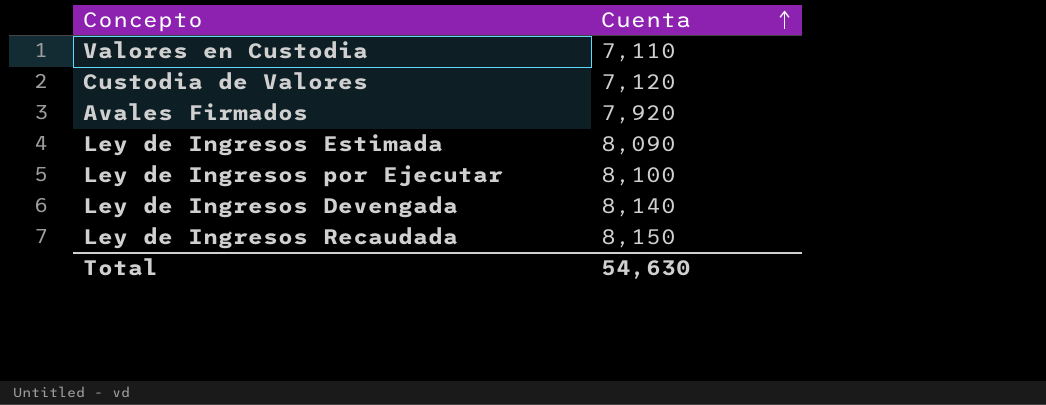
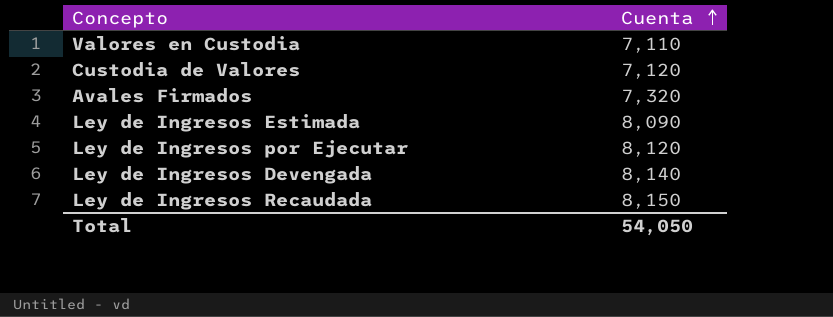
Avales Firmados | Cuenta: 7,920 -> 7,320
Ley de Ingresos por Ejecutar | Cuenta: 8,100 -> 8,120
Total | Cuenta: 54,630 -> 54,050

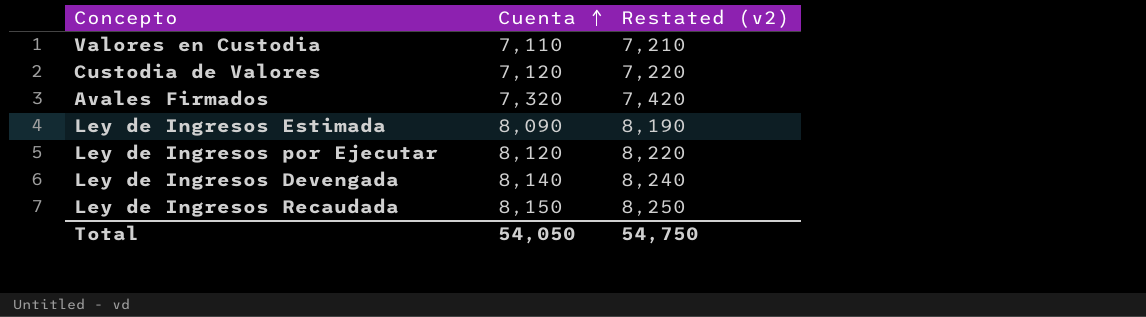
column Restated (v2) | formula: none -> [Cuenta] + 100

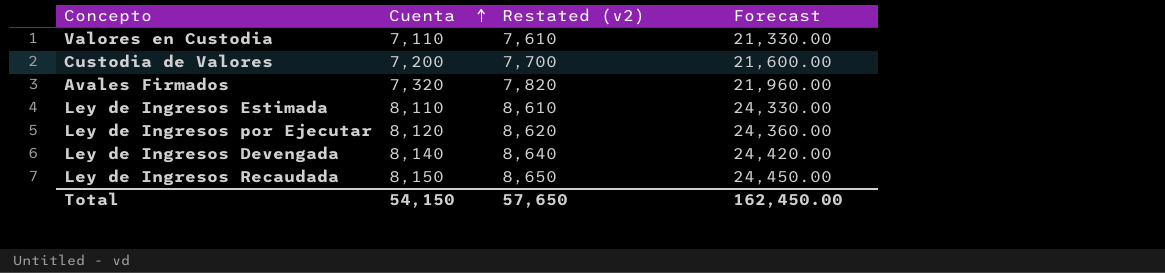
column Restated (v2) | formula: [Cuenta] + 100 -> [Cuenta] + 500
column Forecast | formula: none -> [Cuenta] * 3
Custodia de Valores | Cuenta: 7,120 -> 7,200
Ley de Ingresos Estimada | Cuenta: 8,090 -> 8,110
Total | Cuenta: 54,050 -> 54,150
Total | Restated (v2): 54,750 -> 57,650

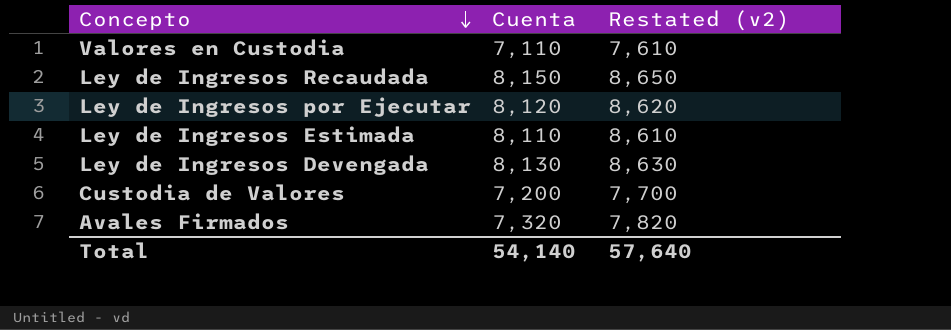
row order: Cuenta ascending -> Concepto descending
column Forecast | formula: [Cuenta] * 3 -> none
Ley de Ingresos Devengada | Cuenta: 8,140 -> 8,130
Ley de Ingresos Devengada | Restated (v2): 8,640 -> 8,630
Total | Cuenta: 54,150 -> 54,140
Total | Restated (v2): 57,650 -> 57,640

